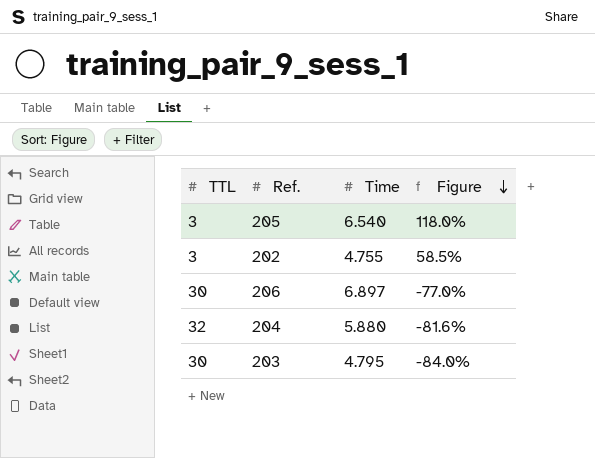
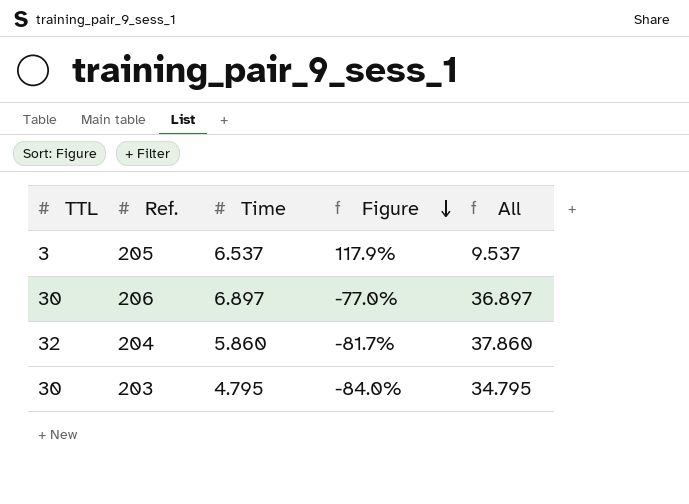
column All | formula: none -> [TTL] + [Time]
row 202: 3 | 4.755 | 58.5% -> none
205 | Time: 6.540 -> 6.537
205 | Figure: 118.0% -> 117.9%
204 | Time: 5.880 -> 5.860
204 | Figure: -81.6% -> -81.7%

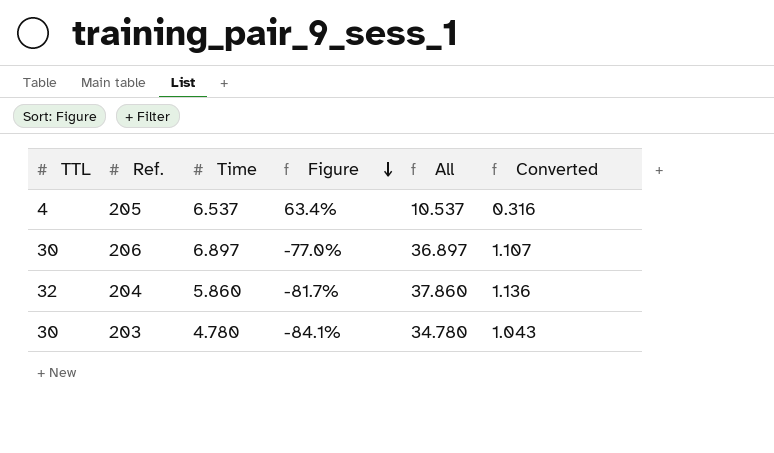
column Converted | formula: none -> [All] * 0.03
205 | TTL: 3 -> 4
205 | Figure: 117.9% -> 63.4%
205 | All: 9.537 -> 10.537
203 | Time: 4.795 -> 4.780
203 | Figure: -84.0% -> -84.1%
203 | All: 34.795 -> 34.780

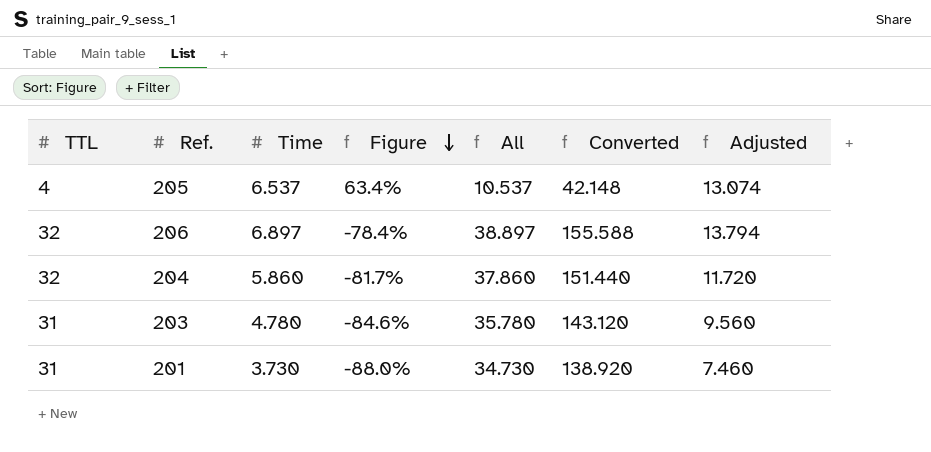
column Converted | formula: [All] * 0.03 -> [All] * 4
column Adjusted | formula: none -> [Time] * 2
206 | TTL: 30 -> 32
206 | Figure: -77.0% -> -78.4%
206 | All: 36.897 -> 38.897
203 | TTL: 30 -> 31
203 | Figure: -84.1% -> -84.6%
203 | All: 34.780 -> 35.780
row 201: none -> 31 | 3.730 | -88.0% | 34.730 | 138.920 | 7.460

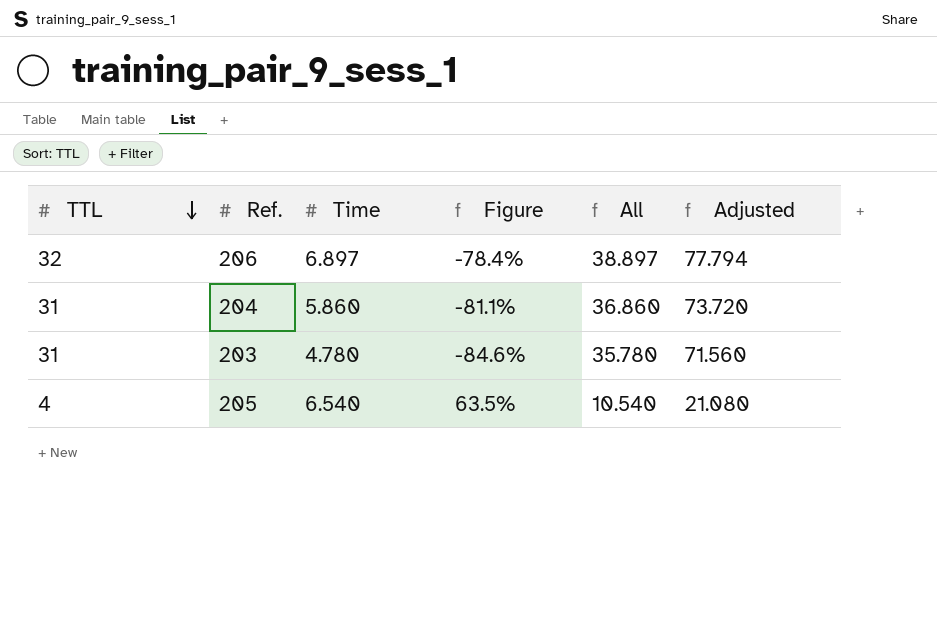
row order: Figure descending -> TTL descending
column Converted | formula: [All] * 4 -> none
column Adjusted | formula: [Time] * 2 -> [All] * 2
row 201: 31 | 3.730 | -88.0% | 34.730 | 138.920 | 7.460 -> none
204 | TTL: 32 -> 31
204 | Figure: -81.7% -> -81.1%
204 | All: 37.860 -> 36.860
205 | Time: 6.537 -> 6.540
205 | Figure: 63.4% -> 63.5%
205 | All: 10.537 -> 10.540

